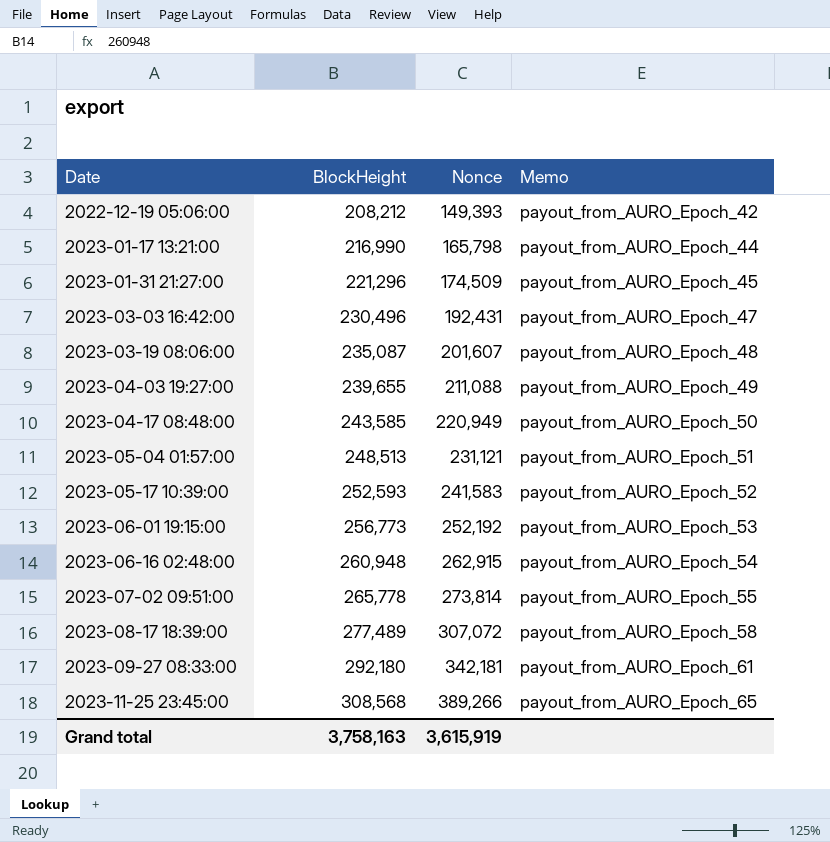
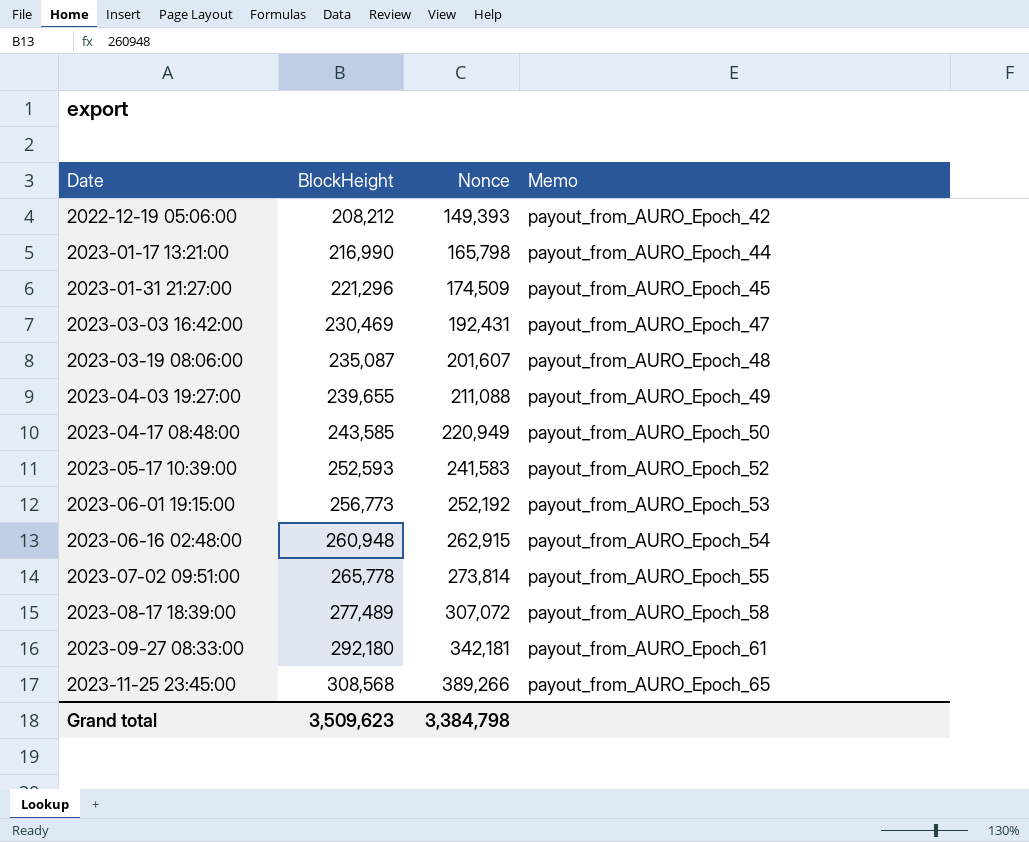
row 2023-05-04 01:57:00: 248,513 | 231,121 | payout_from_AURO_Epoch_51 -> none
2023-03-03 16:42:00 | BlockHeight: 230,496 -> 230,469
Grand total | BlockHeight: 3,758,163 -> 3,509,623
Grand total | Nonce: 3,615,919 -> 3,384,798

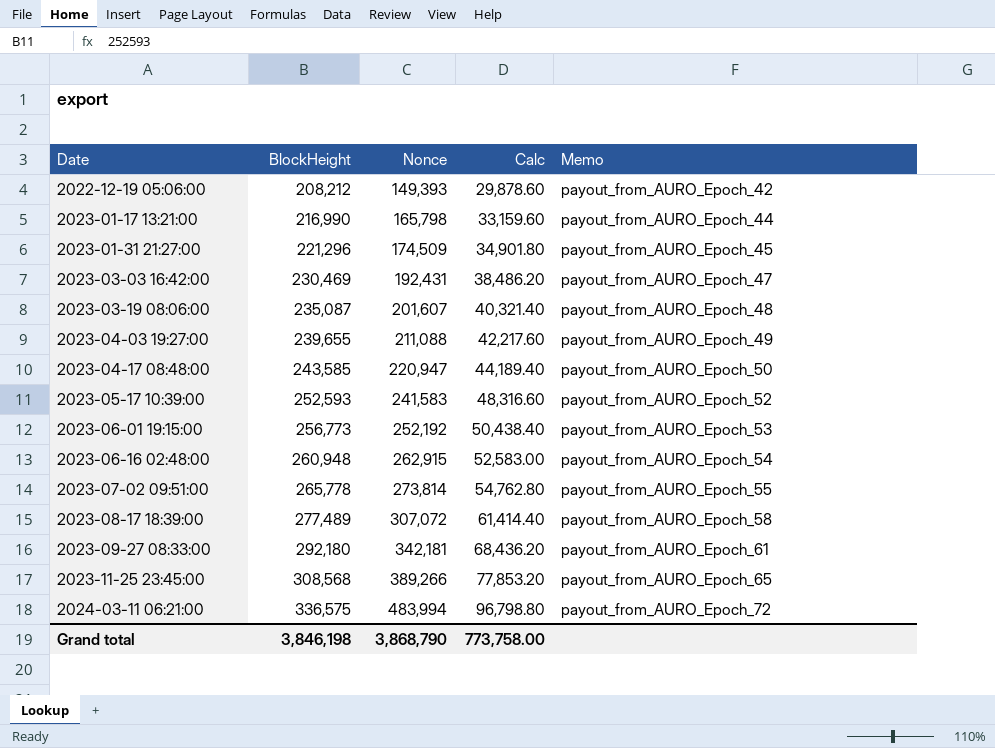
column Calc | formula: none -> [Nonce] * 0.2
2023-04-17 08:48:00 | Nonce: 220,949 -> 220,947
row 2024-03-11 06:21:00: none -> 336,575 | 483,994 | 96,798.80 | payout_from_AURO_Epoch_72
Grand total | BlockHeight: 3,509,623 -> 3,846,198
Grand total | Nonce: 3,384,798 -> 3,868,790

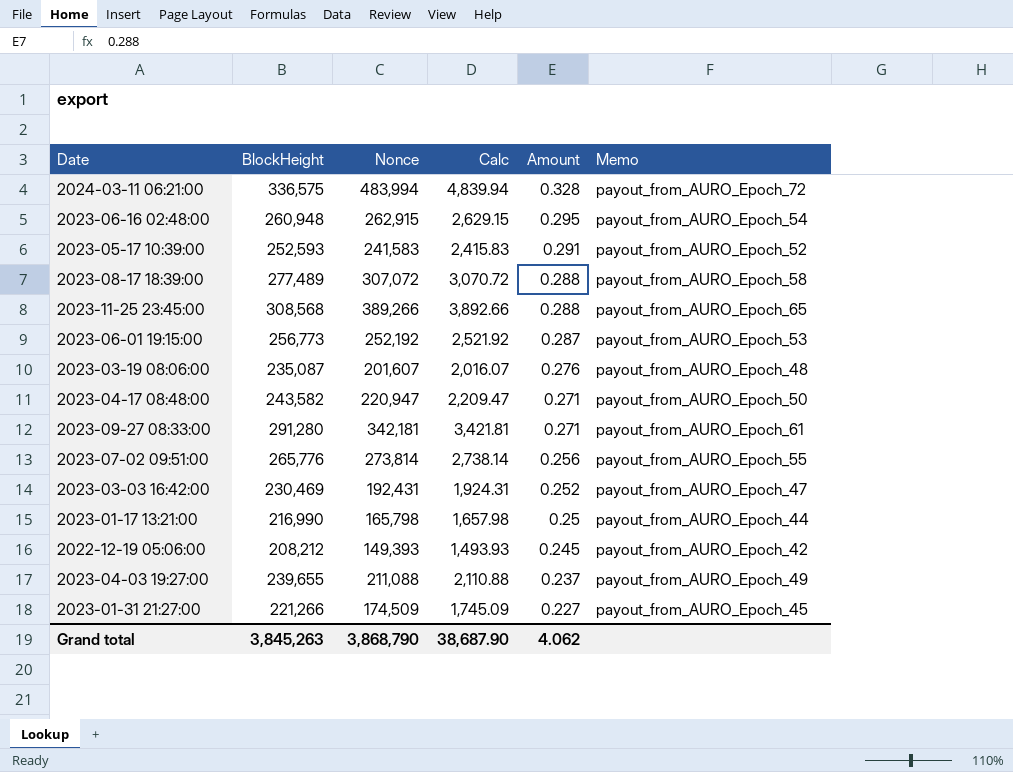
row order: Date ascending -> Amount descending
column Calc | formula: [Nonce] * 0.2 -> [Nonce] * 0.01
column Amount | position: none -> 5
2023-04-17 08:48:00 | BlockHeight: 243,585 -> 243,582
2023-09-27 08:33:00 | BlockHeight: 292,180 -> 291,280
2023-07-02 09:51:00 | BlockHeight: 265,778 -> 265,776
2023-01-31 21:27:00 | BlockHeight: 221,296 -> 221,266
Grand total | BlockHeight: 3,846,198 -> 3,845,263
Grand total | Calc: 773,758.00 -> 38,687.90

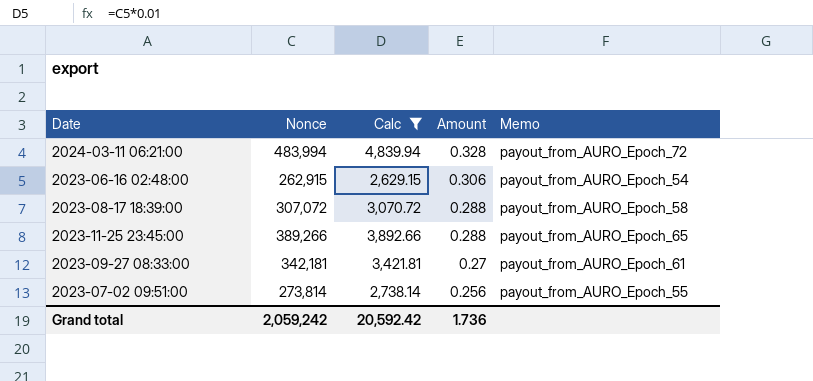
filter: none -> Calc >= 2,629.15
column BlockHeight | position: 2 -> none
2023-06-16 02:48:00 | Amount: 0.295 -> 0.306
2023-09-27 08:33:00 | Amount: 0.271 -> 0.27
Grand total | Nonce: 3,868,790 -> 2,059,242
Grand total | Calc: 38,687.90 -> 20,592.42
Grand total | Amount: 4.062 -> 1.736

